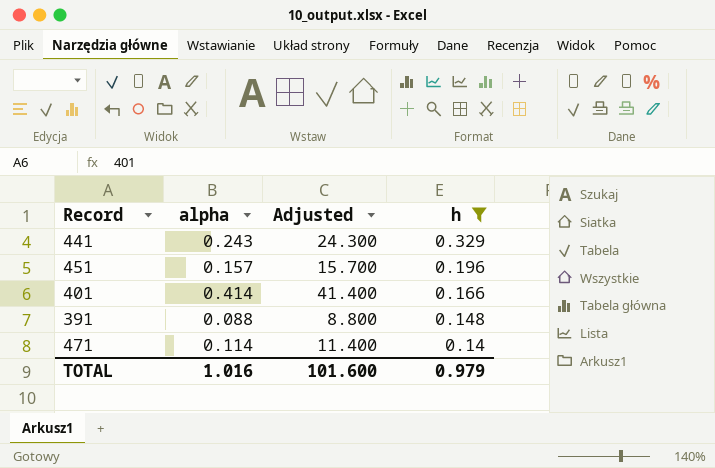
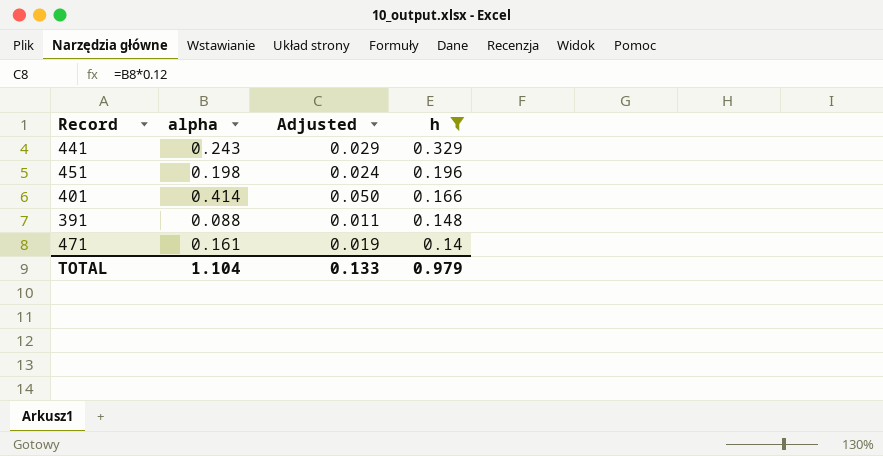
column Adjusted | formula: [alpha] * 100 -> [alpha] * 0.12
451 | alpha: 0.157 -> 0.198
471 | alpha: 0.114 -> 0.161
TOTAL | alpha: 1.016 -> 1.104
TOTAL | Adjusted: 101.600 -> 0.133

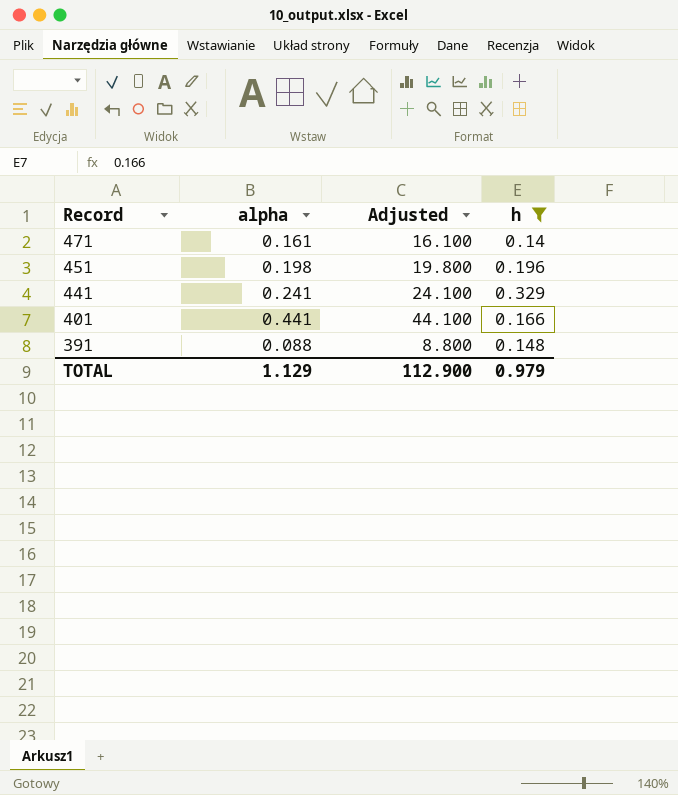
row order: h descending -> Record descending
column Adjusted | formula: [alpha] * 0.12 -> [alpha] * 100
441 | alpha: 0.243 -> 0.241
401 | alpha: 0.414 -> 0.441
TOTAL | alpha: 1.104 -> 1.129
TOTAL | Adjusted: 0.133 -> 112.900

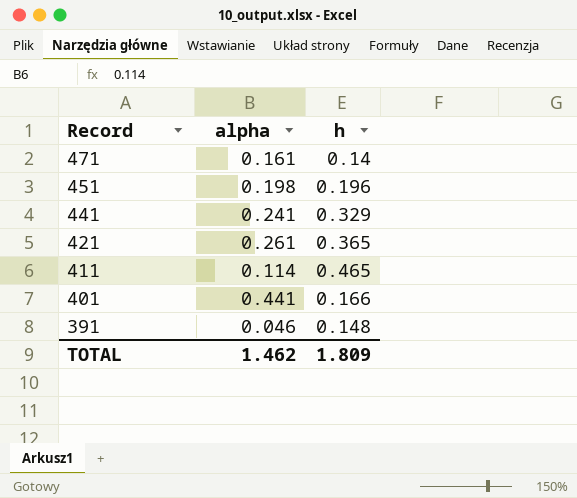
filter: h <= 0.329 -> none
column Adjusted | formula: [alpha] * 100 -> none
391 | alpha: 0.088 -> 0.046
TOTAL | alpha: 1.129 -> 1.462
TOTAL | h: 0.979 -> 1.809

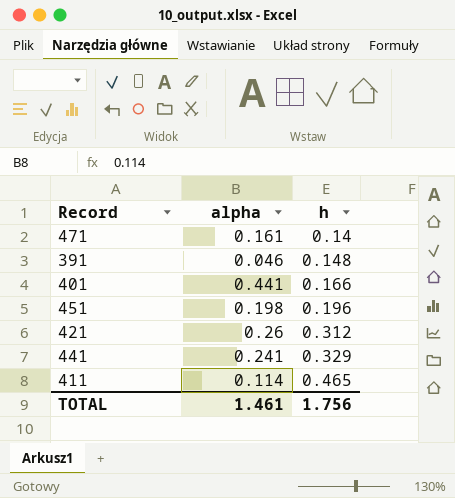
row order: Record descending -> h ascending
421 | alpha: 0.261 -> 0.26
421 | h: 0.365 -> 0.312
TOTAL | alpha: 1.462 -> 1.461
TOTAL | h: 1.809 -> 1.756

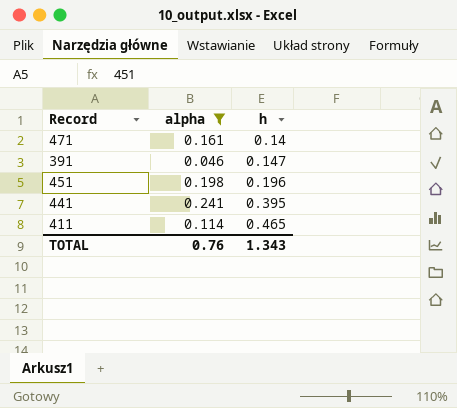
filter: none -> alpha <= 0.241
391 | h: 0.148 -> 0.147
441 | h: 0.329 -> 0.395
TOTAL | alpha: 1.461 -> 0.76
TOTAL | h: 1.756 -> 1.343

